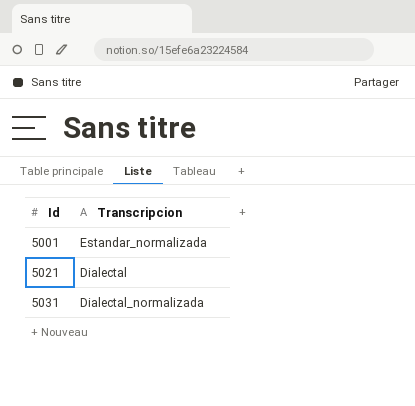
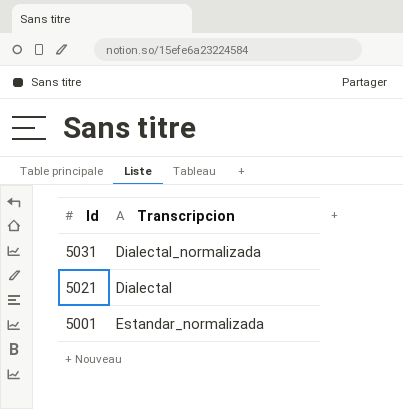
row order: Id ascending -> Id descending

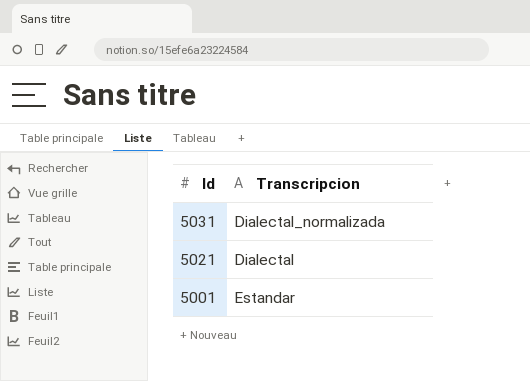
5001 | Transcripcion: Estandar_normalizada -> Estandar

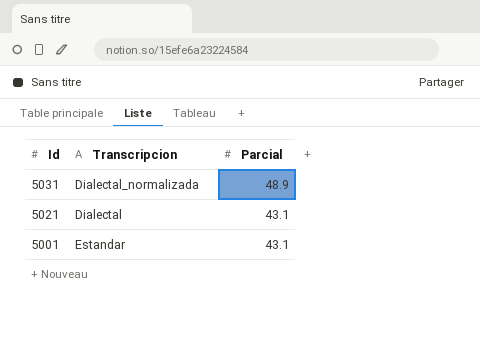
column Parcial | position: none -> 3

